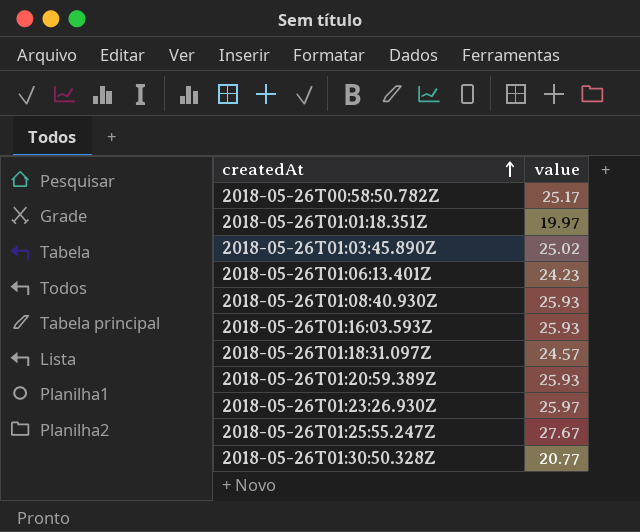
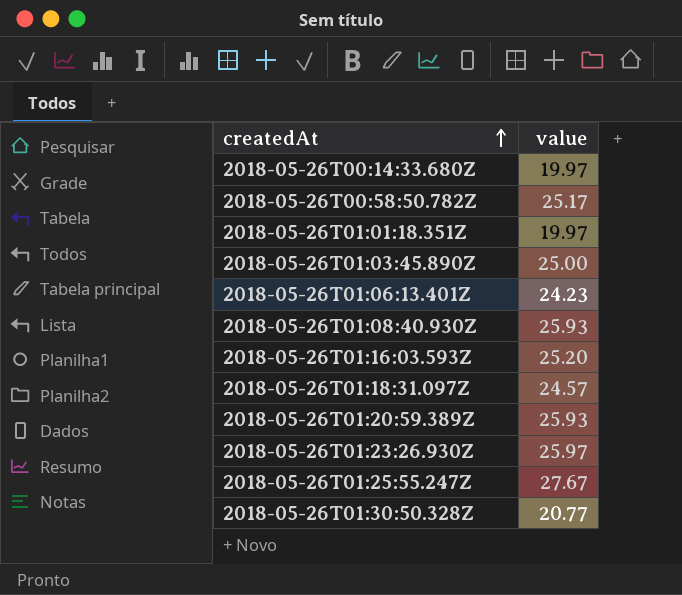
row 2018-05-26T00:14:33.680Z: none -> 19.97
2018-05-26T01:03:45.890Z | value: 25.02 -> 25.00
2018-05-26T01:16:03.593Z | value: 25.93 -> 25.20

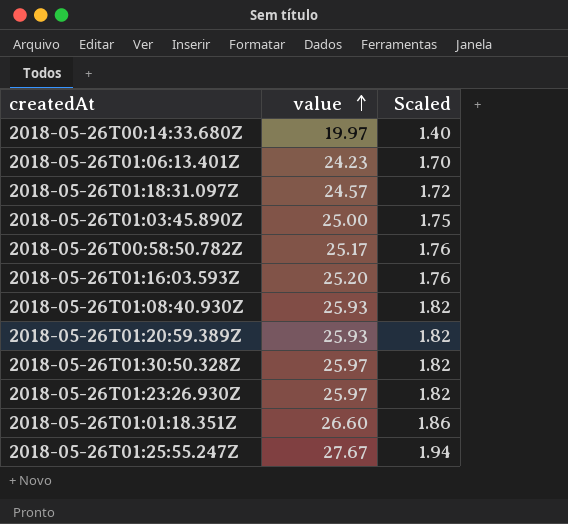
row order: createdAt ascending -> value ascending
column Scaled | formula: none -> [value] * 0.07
2018-05-26T01:30:50.328Z | value: 20.77 -> 25.97
2018-05-26T01:01:18.351Z | value: 19.97 -> 26.60

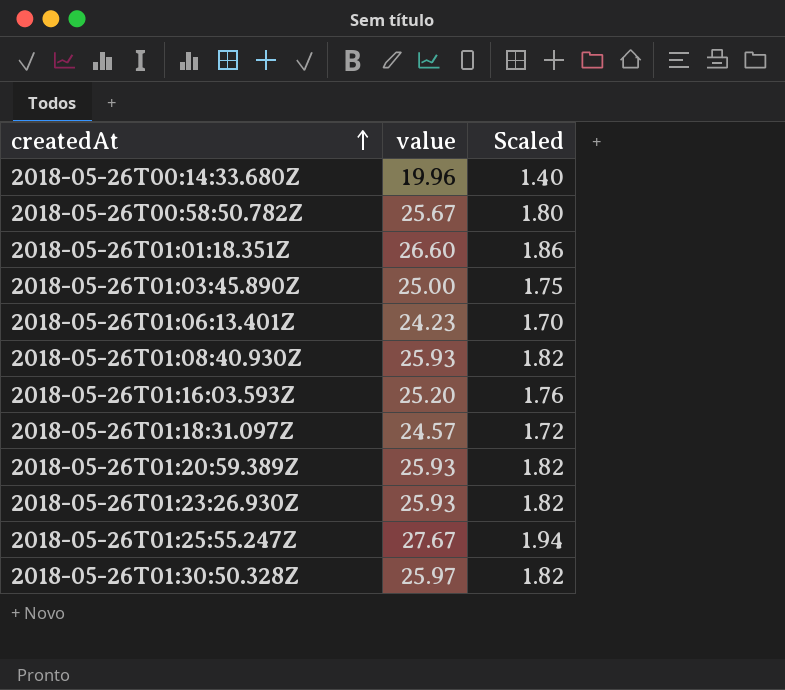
row order: value ascending -> createdAt ascending
2018-05-26T00:14:33.680Z | value: 19.97 -> 19.96
2018-05-26T00:58:50.782Z | value: 25.17 -> 25.67
2018-05-26T00:58:50.782Z | Scaled: 1.76 -> 1.80
2018-05-26T01:23:26.930Z | value: 25.97 -> 25.93

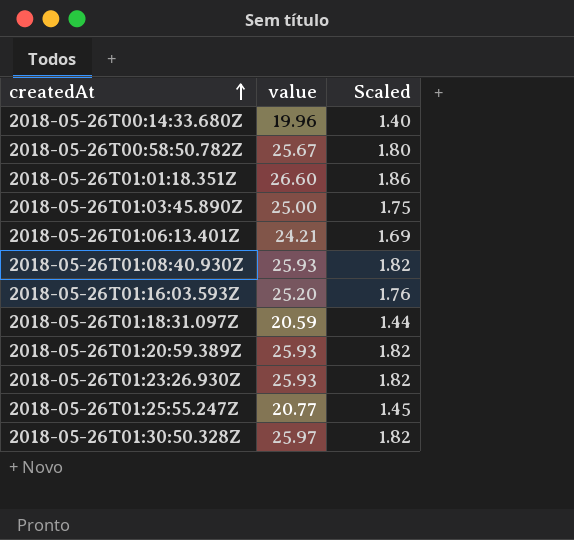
2018-05-26T01:06:13.401Z | value: 24.23 -> 24.21
2018-05-26T01:06:13.401Z | Scaled: 1.70 -> 1.69
2018-05-26T01:18:31.097Z | value: 24.57 -> 20.59
2018-05-26T01:18:31.097Z | Scaled: 1.72 -> 1.44
2018-05-26T01:25:55.247Z | value: 27.67 -> 20.77
2018-05-26T01:25:55.247Z | Scaled: 1.94 -> 1.45

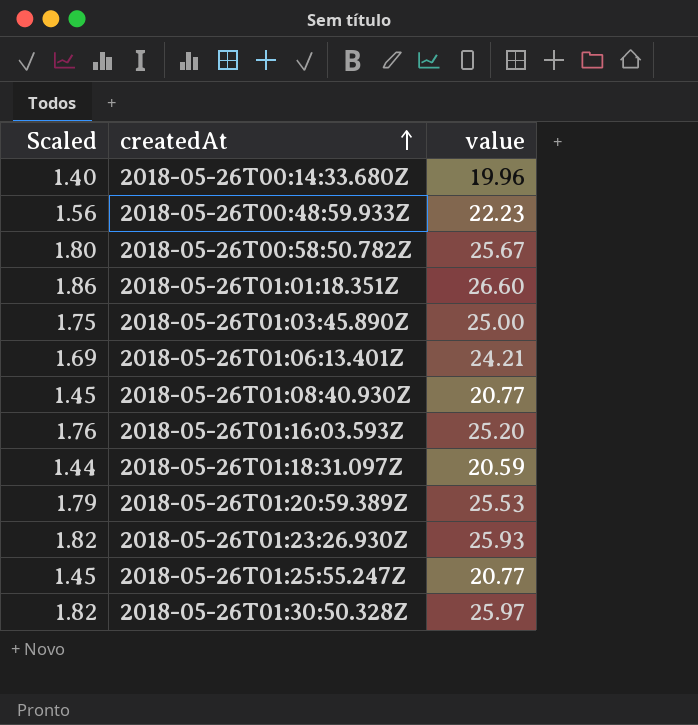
column Scaled | position: 3 -> 1
row 2018-05-26T00:48:59.933Z: none -> 1.56 | 22.23
2018-05-26T01:08:40.930Z | Scaled: 1.82 -> 1.45
2018-05-26T01:08:40.930Z | value: 25.93 -> 20.77
2018-05-26T01:20:59.389Z | Scaled: 1.82 -> 1.79
2018-05-26T01:20:59.389Z | value: 25.93 -> 25.53

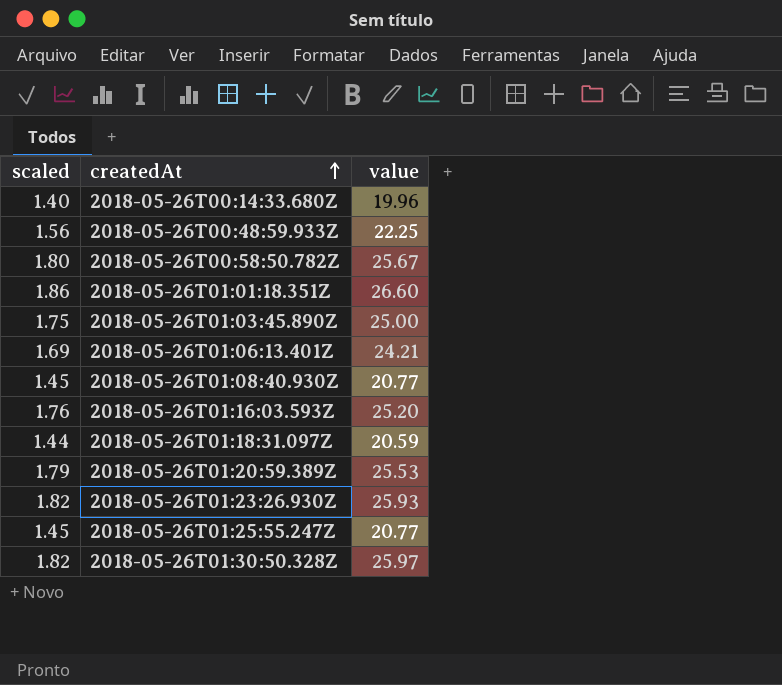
column name: Scaled -> scaled
2018-05-26T00:48:59.933Z | value: 22.23 -> 22.25

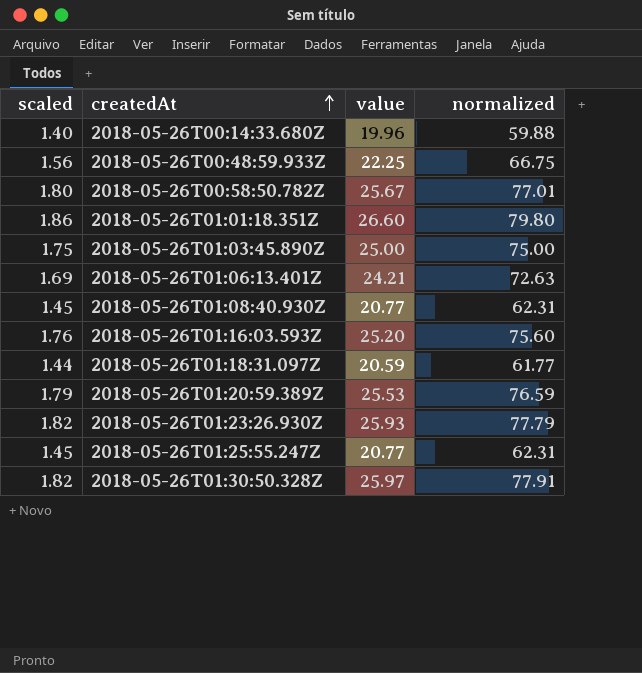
column normalized | formula: none -> [value] * 3

